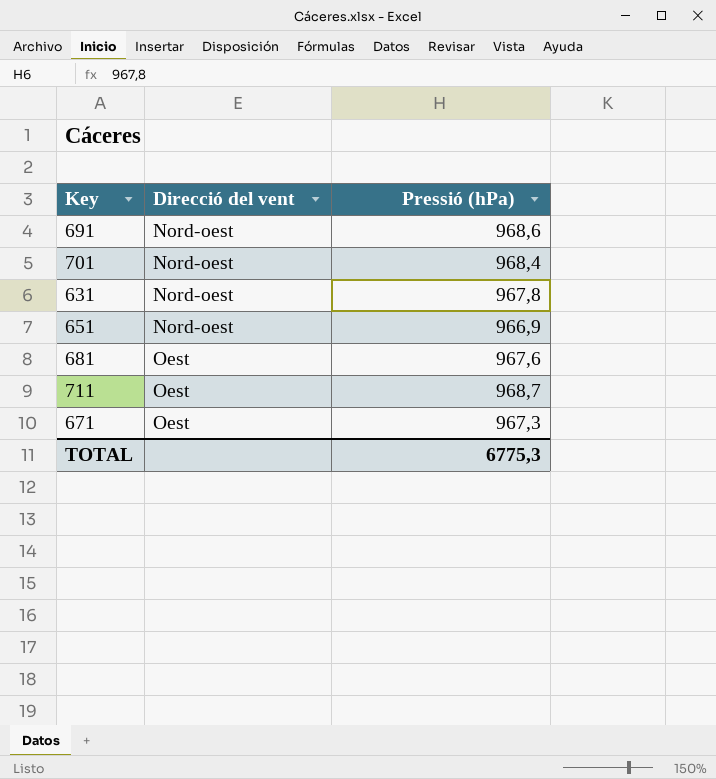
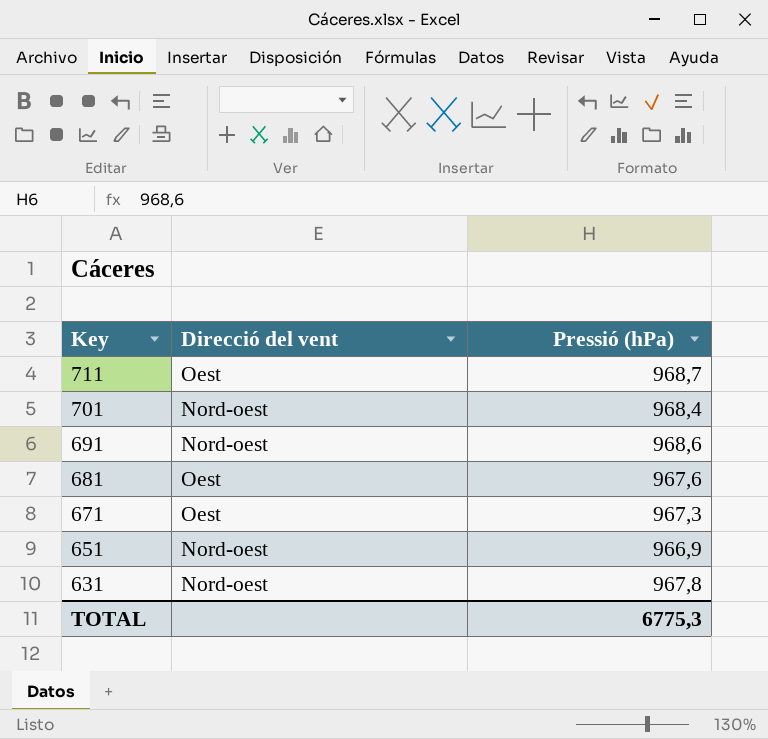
row order: Direcció del vent ascending -> Key descending

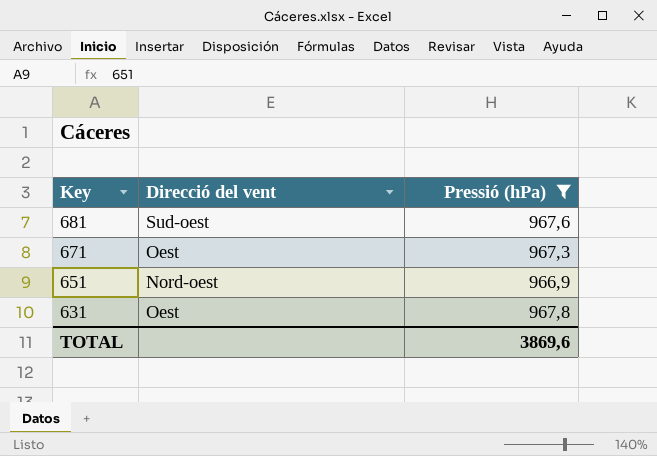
filter: none -> Pressió (hPa) <= 967,8
681 | Direcció del vent: Oest -> Sud-oest
631 | Direcció del vent: Nord-oest -> Oest
TOTAL | Pressió (hPa): 6775,3 -> 3869,6

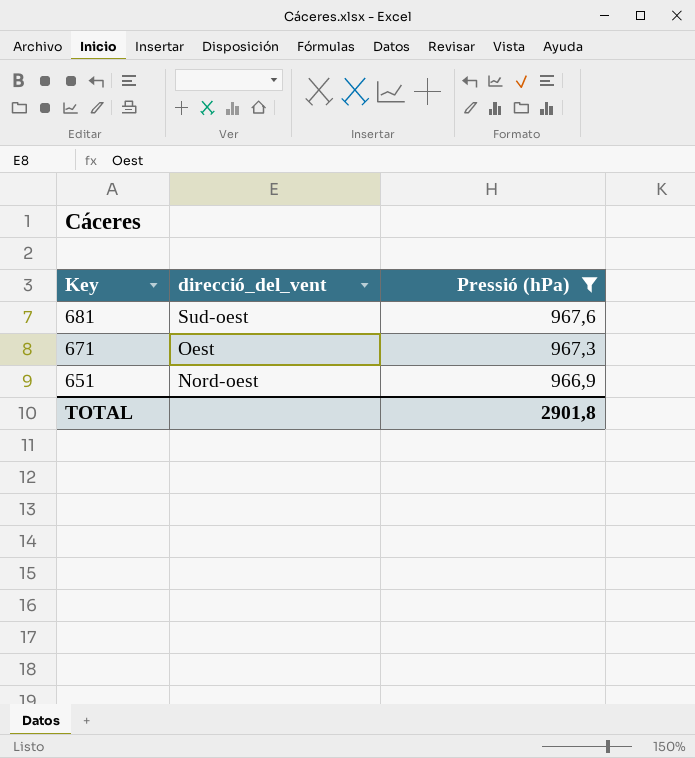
column name: Direcció del vent -> direcció_del_vent
row 631: Oest | 967,8 -> none
TOTAL | Pressió (hPa): 3869,6 -> 2901,8

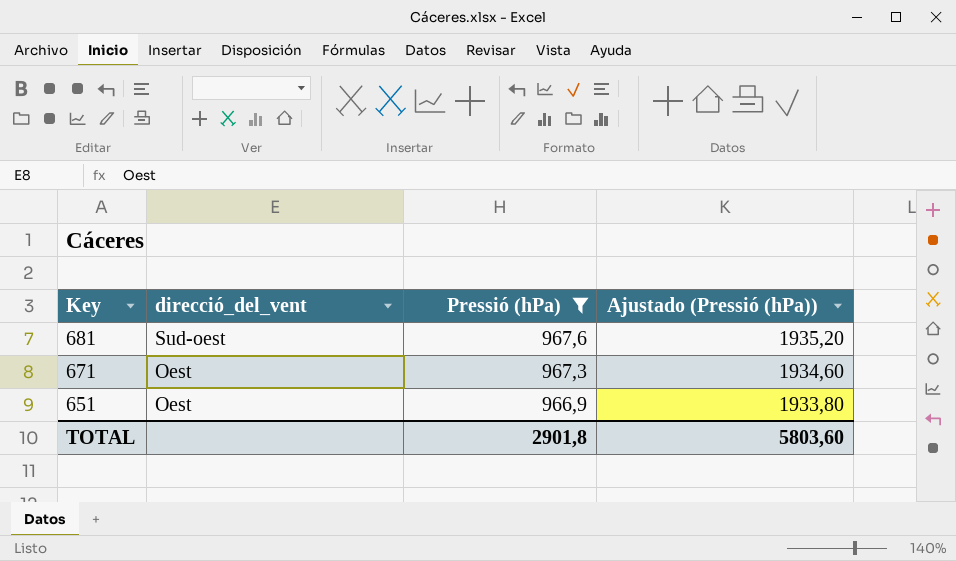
column Ajustado (Pressió (hPa)) | formula: none -> [Pressió (hPa)] * 2
651 | direcció_del_vent: Nord-oest -> Oest

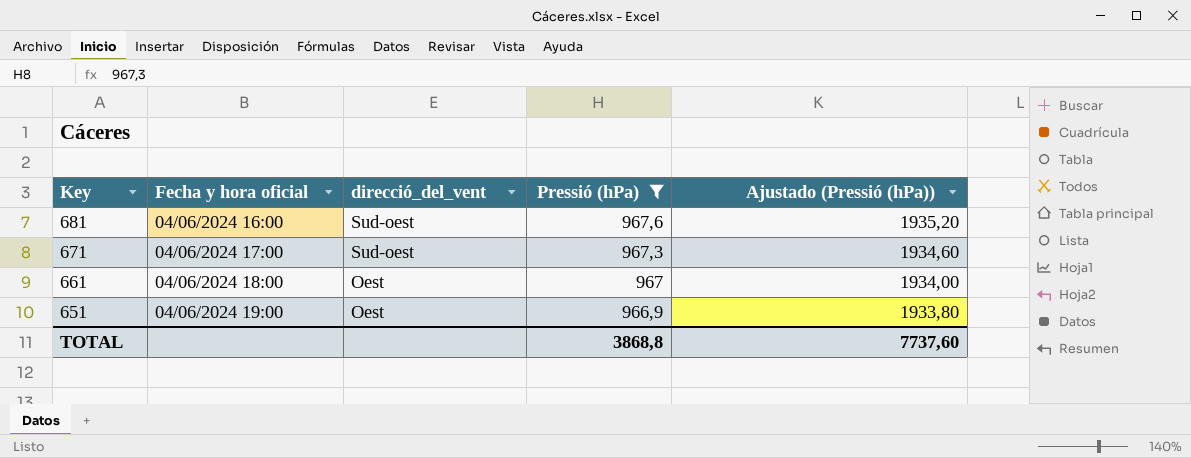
column Fecha y hora oficial | position: none -> 2
671 | direcció_del_vent: Oest -> Sud-oest
row 661: none -> 04/06/2024 18:00 | Oest | 967 | 1934,00
TOTAL | Pressió (hPa): 2901,8 -> 3868,8
TOTAL | Ajustado (Pressió (hPa)): 5803,60 -> 7737,60

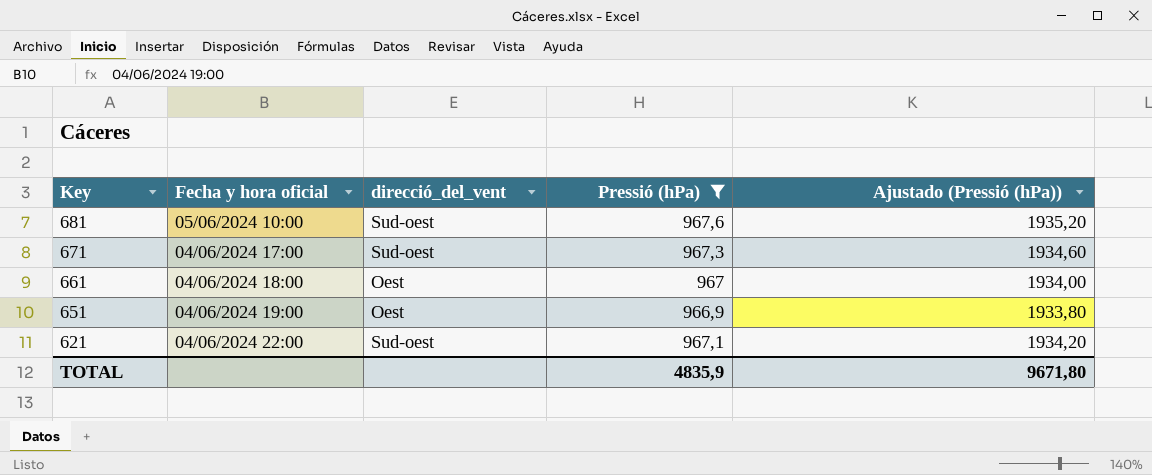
681 | Fecha y hora oficial: 04/06/2024 16:00 -> 05/06/2024 10:00
row 621: none -> 04/06/2024 22:00 | Sud-oest | 967,1 | 1934,20
TOTAL | Pressió (hPa): 3868,8 -> 4835,9
TOTAL | Ajustado (Pressió (hPa)): 7737,60 -> 9671,80

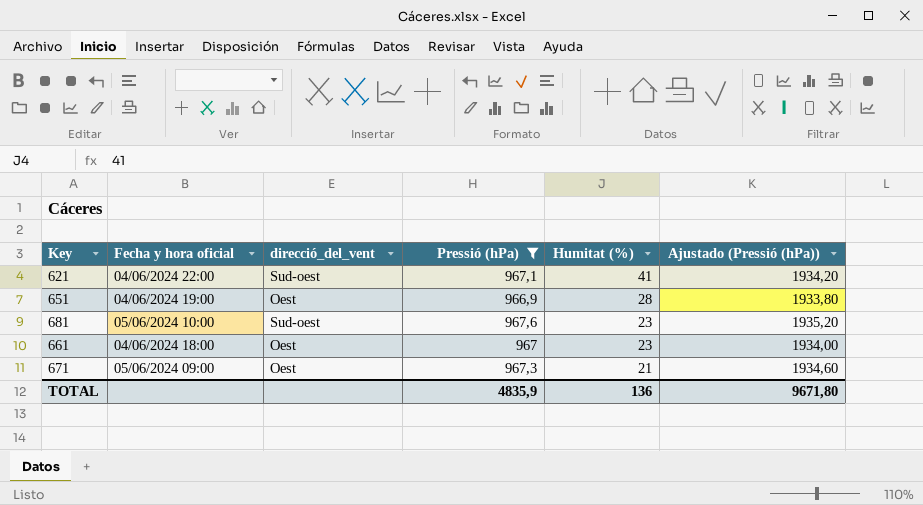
row order: Key descending -> Humitat (%) descending
column Humitat (%) | position: none -> 5
671 | Fecha y hora oficial: 04/06/2024 17:00 -> 05/06/2024 09:00
671 | direcció_del_vent: Sud-oest -> Oest

